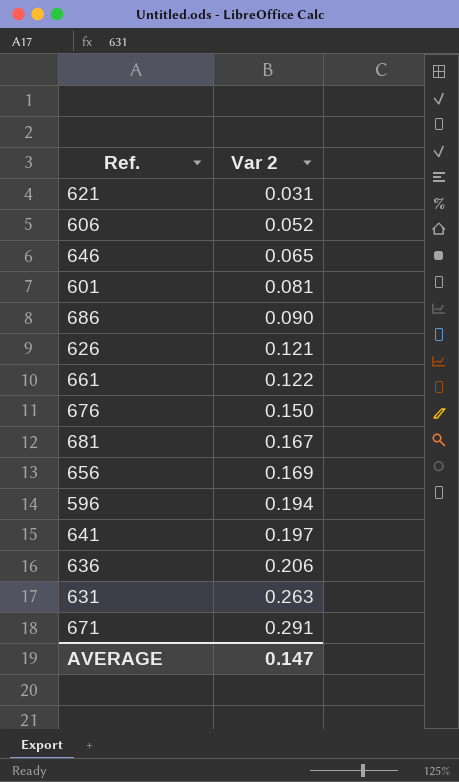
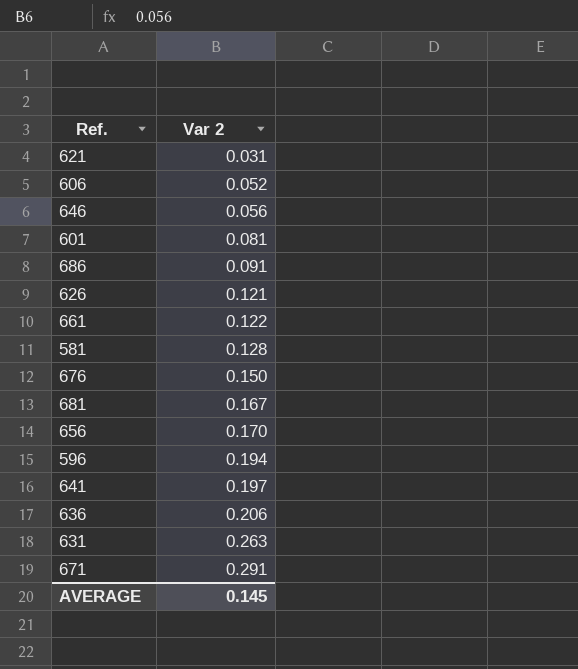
646 | Var 2: 0.065 -> 0.056
686 | Var 2: 0.090 -> 0.091
row 581: none -> 0.128
656 | Var 2: 0.169 -> 0.170
AVERAGE | Var 2: 0.147 -> 0.145

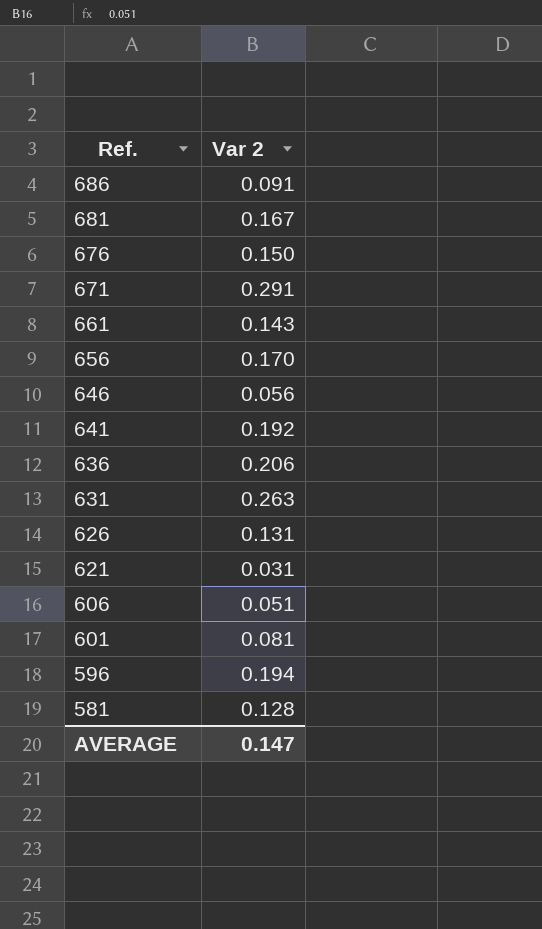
row order: Var 2 ascending -> Ref. descending
661 | Var 2: 0.122 -> 0.143
641 | Var 2: 0.197 -> 0.192
626 | Var 2: 0.121 -> 0.131
606 | Var 2: 0.052 -> 0.051
AVERAGE | Var 2: 0.145 -> 0.147

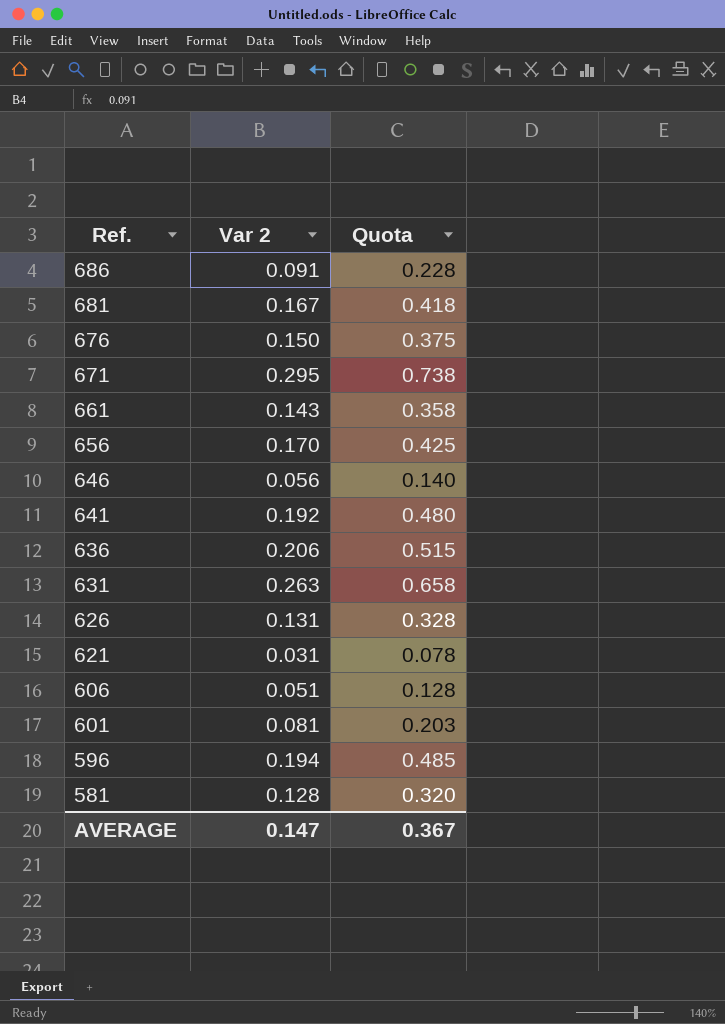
column Quota | formula: none -> [Var 2] * 2.5
671 | Var 2: 0.291 -> 0.295

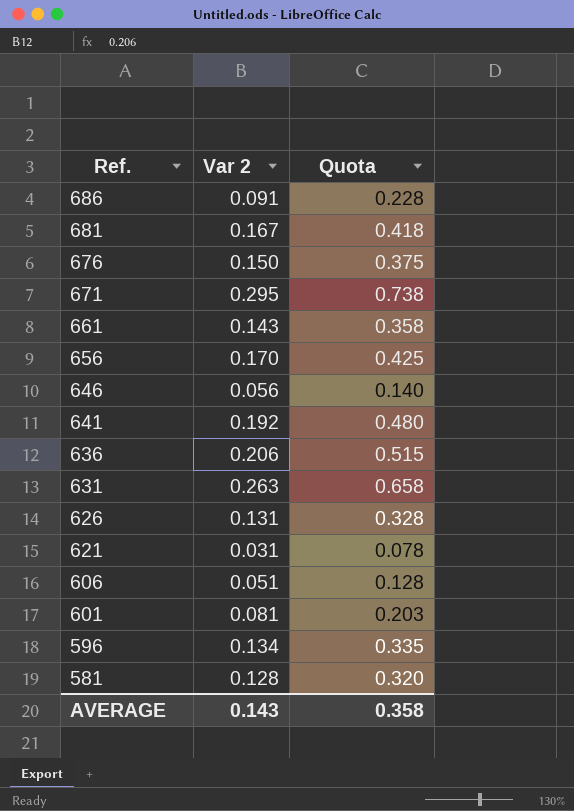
596 | Var 2: 0.194 -> 0.134
596 | Quota: 0.485 -> 0.335
AVERAGE | Var 2: 0.147 -> 0.143
AVERAGE | Quota: 0.367 -> 0.358

